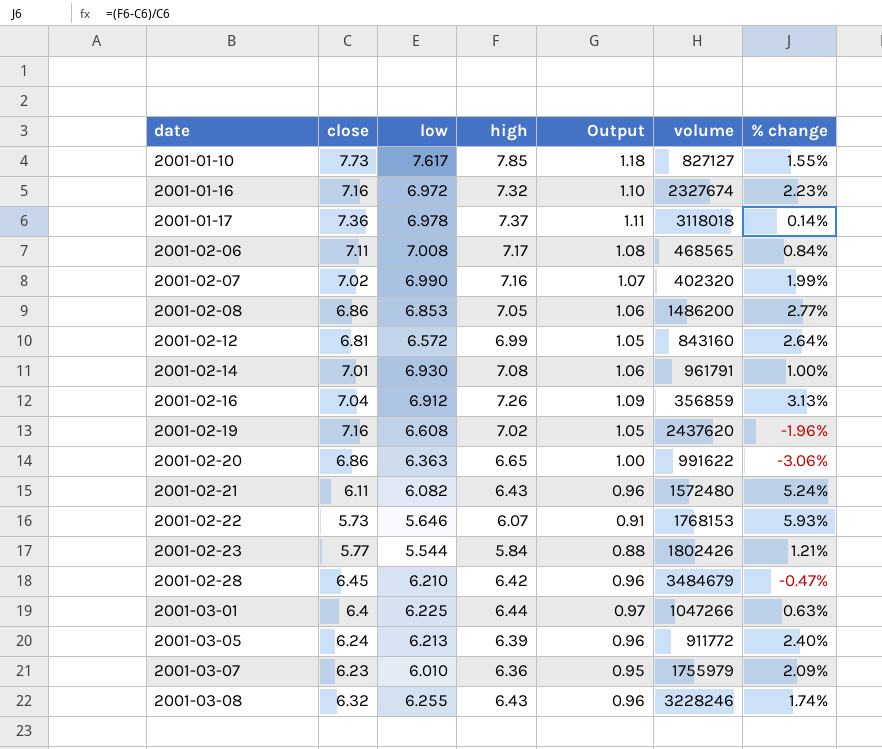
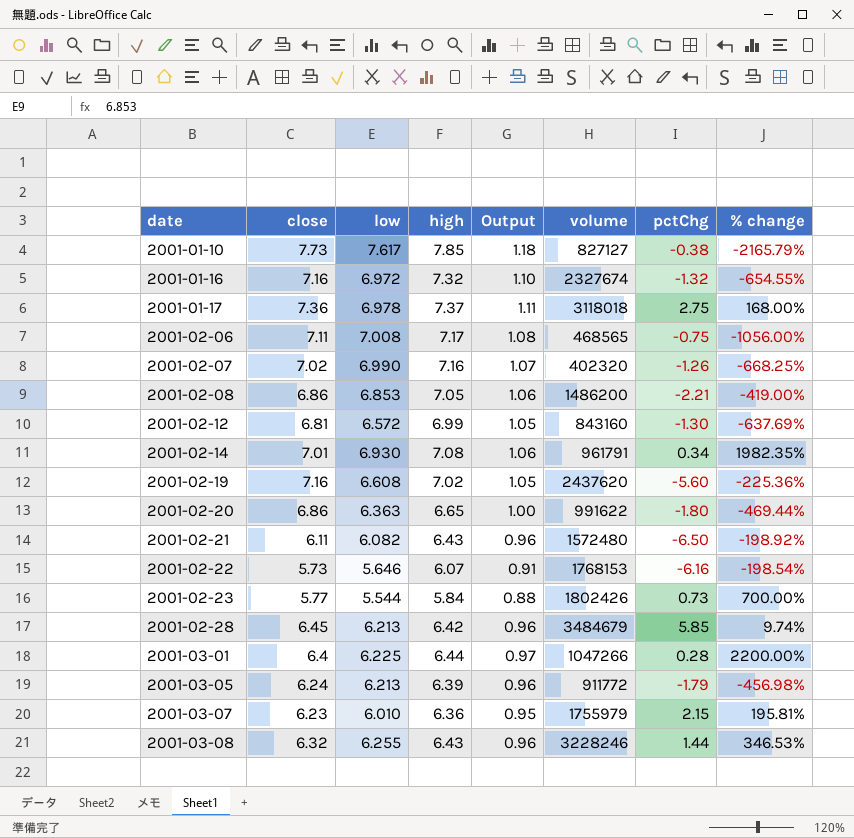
column pctChg | position: none -> 7
column % change | formula: ([high] - [close]) / [close] -> ([high] - [pctChg]) / [pctChg]
row 2001-02-16: 7.04 | 6.912 | 7.26 | 1.09 | 356859 | 3.13% -> none
2001-02-28 | low: 6.210 -> 6.213

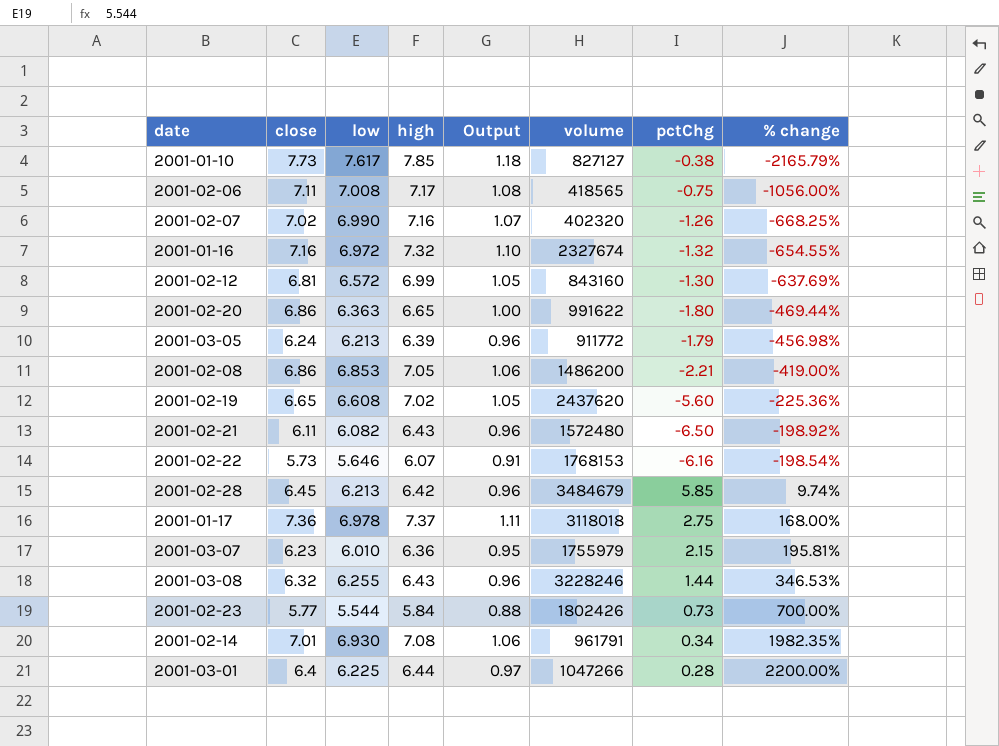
row order: date ascending -> % change ascending
2001-02-06 | volume: 468565 -> 418565
2001-02-19 | close: 7.16 -> 6.65

